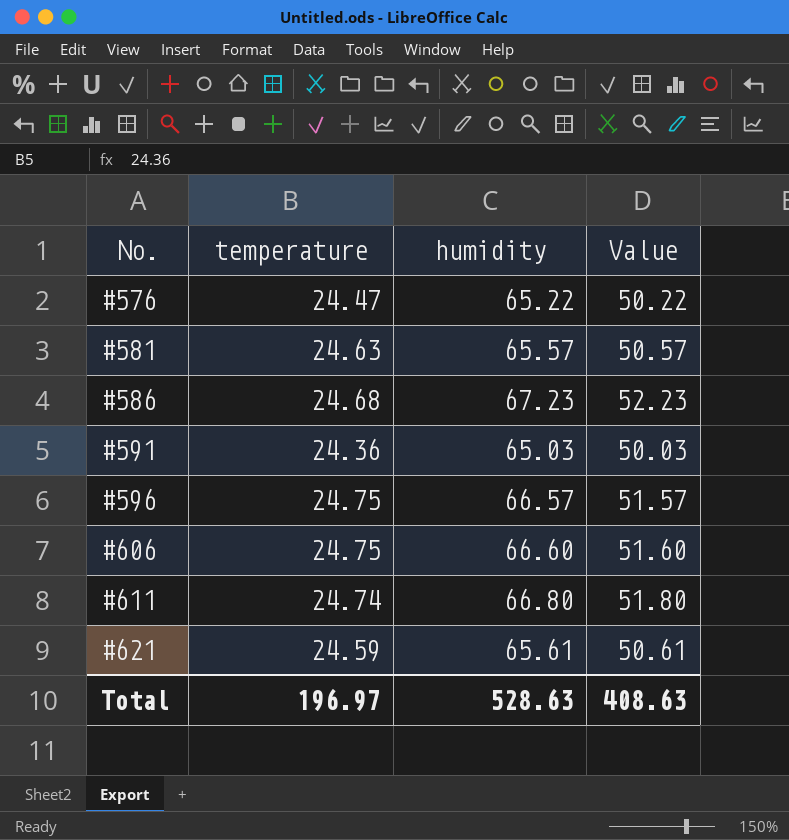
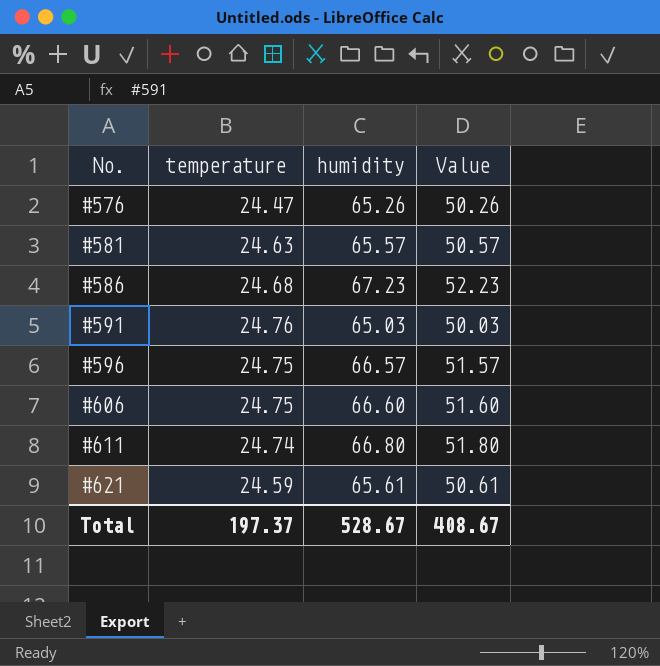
#576 | humidity: 65.22 -> 65.26
#576 | Value: 50.22 -> 50.26
#591 | temperature: 24.36 -> 24.76
Total | temperature: 196.97 -> 197.37
Total | humidity: 528.63 -> 528.67
Total | Value: 408.63 -> 408.67

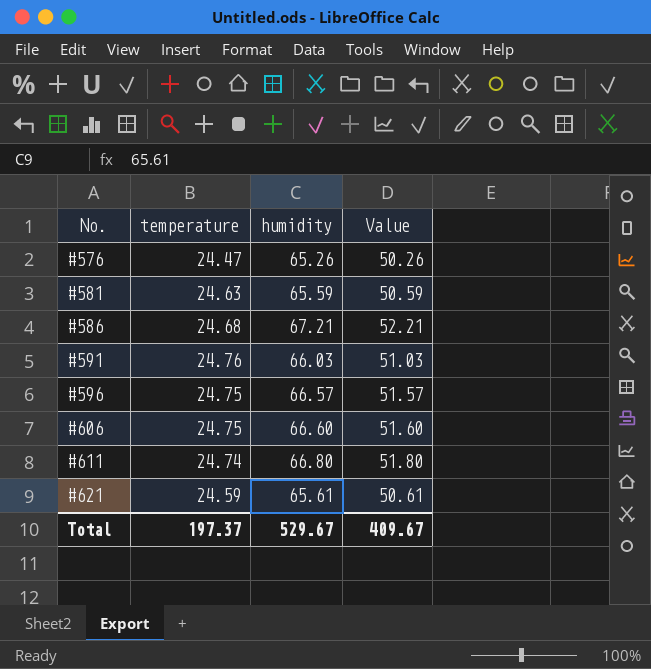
#581 | humidity: 65.57 -> 65.59
#581 | Value: 50.57 -> 50.59
#586 | humidity: 67.23 -> 67.21
#586 | Value: 52.23 -> 52.21
#591 | humidity: 65.03 -> 66.03
#591 | Value: 50.03 -> 51.03
Total | humidity: 528.67 -> 529.67
Total | Value: 408.67 -> 409.67

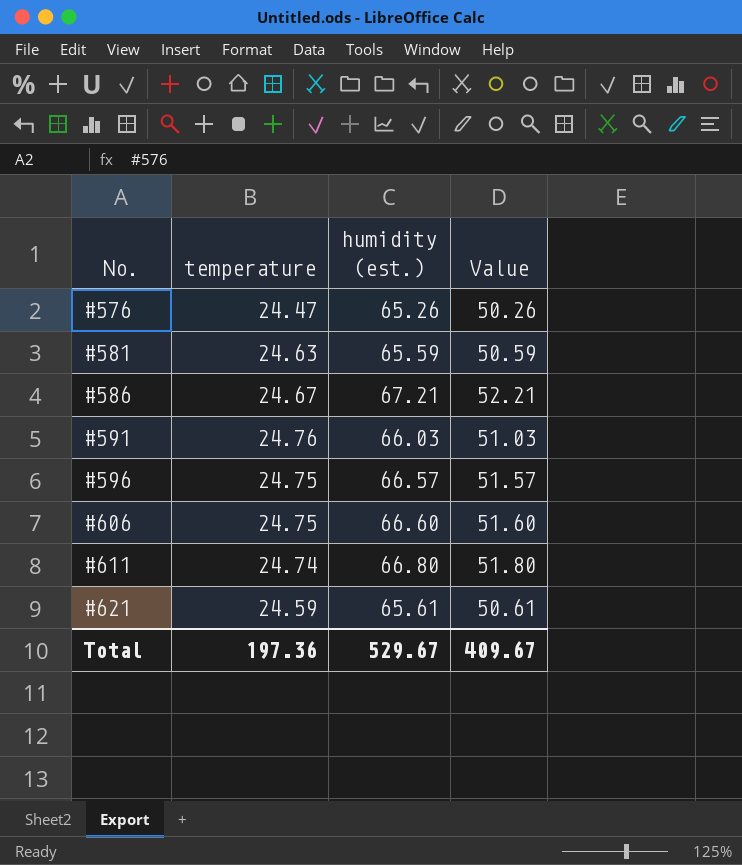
column name: humidity -> humidity (est.)
#586 | temperature: 24.68 -> 24.67
Total | temperature: 197.37 -> 197.36

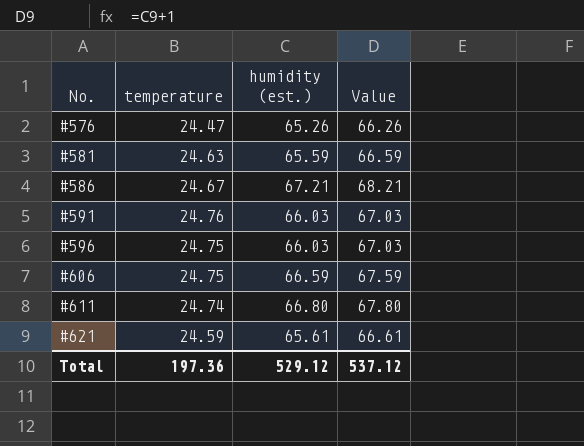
column Value | formula: [humidity (est.)] - 15 -> [humidity (est.)] + 1
#596 | humidity (est.): 66.57 -> 66.03
#606 | humidity (est.): 66.60 -> 66.59
Total | humidity (est.): 529.67 -> 529.12
Total | Value: 409.67 -> 537.12

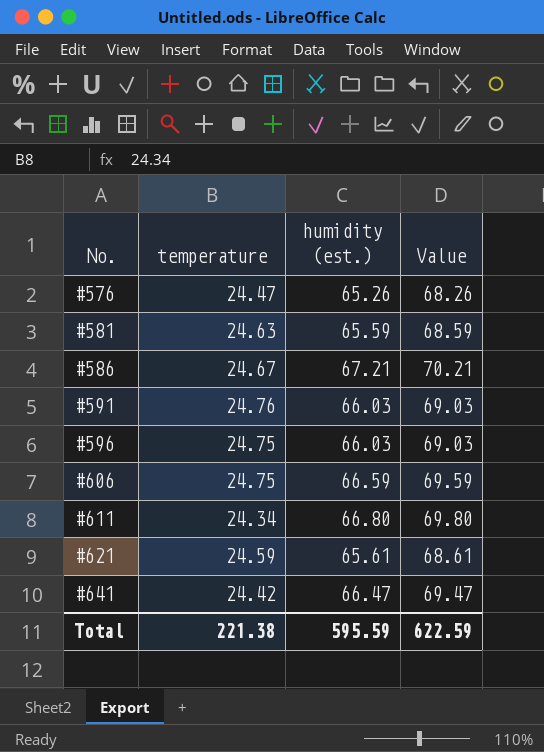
column Value | formula: [humidity (est.)] + 1 -> [humidity (est.)] + 3
#611 | temperature: 24.74 -> 24.34
row #641: none -> 24.42 | 66.47 | 69.47
Total | temperature: 197.36 -> 221.38
Total | humidity (est.): 529.12 -> 595.59
Total | Value: 537.12 -> 622.59

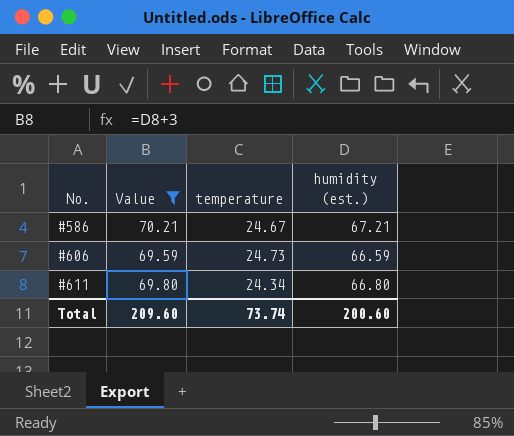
filter: none -> Value >= 69.59
column Value | position: 4 -> 2
#606 | temperature: 24.75 -> 24.73
Total | Value: 622.59 -> 209.60
Total | temperature: 221.38 -> 73.74
Total | humidity (est.): 595.59 -> 200.60

